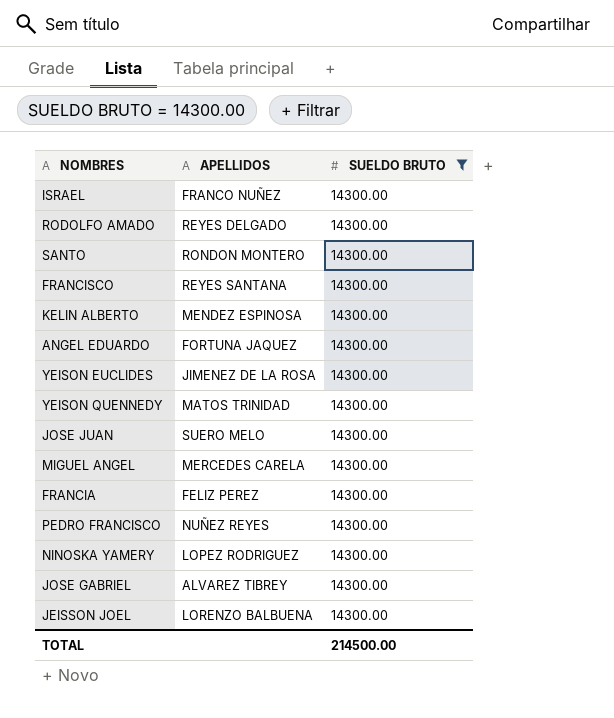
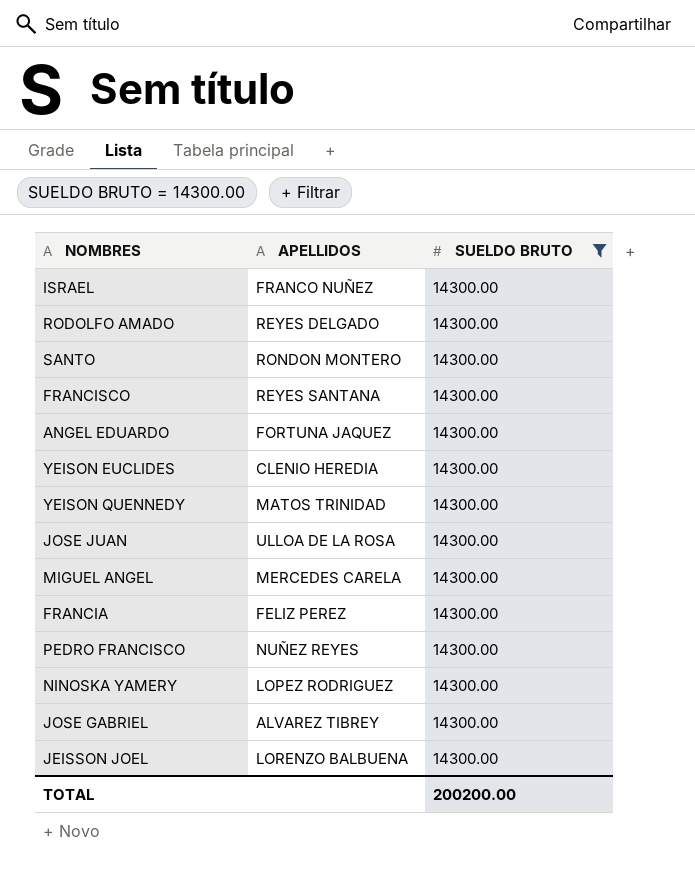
row KELIN ALBERTO: MENDEZ ESPINOSA | 14300.00 -> none
YEISON EUCLIDES | APELLIDOS: JIMENEZ DE LA ROSA -> CLENIO HEREDIA
JOSE JUAN | APELLIDOS: SUERO MELO -> ULLOA DE LA ROSA
TOTAL | SUELDO BRUTO: 214500.00 -> 200200.00

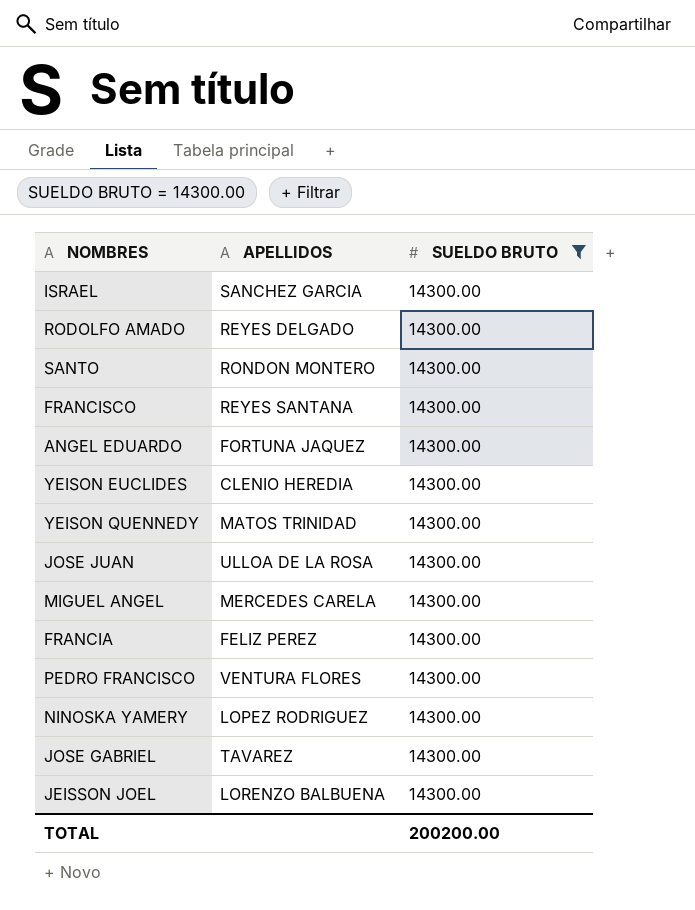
ISRAEL | APELLIDOS: FRANCO NUÑEZ -> SANCHEZ GARCIA
PEDRO FRANCISCO | APELLIDOS: NUÑEZ REYES -> VENTURA FLORES
JOSE GABRIEL | APELLIDOS: ALVAREZ TIBREY -> TAVAREZ

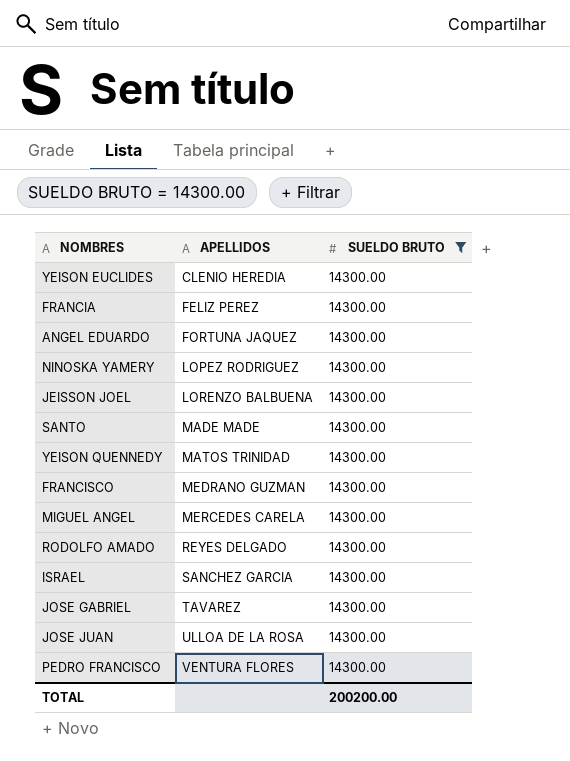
row order: none -> APELLIDOS ascending
SANTO | APELLIDOS: RONDON MONTERO -> MADE MADE
FRANCISCO | APELLIDOS: REYES SANTANA -> MEDRANO GUZMAN

